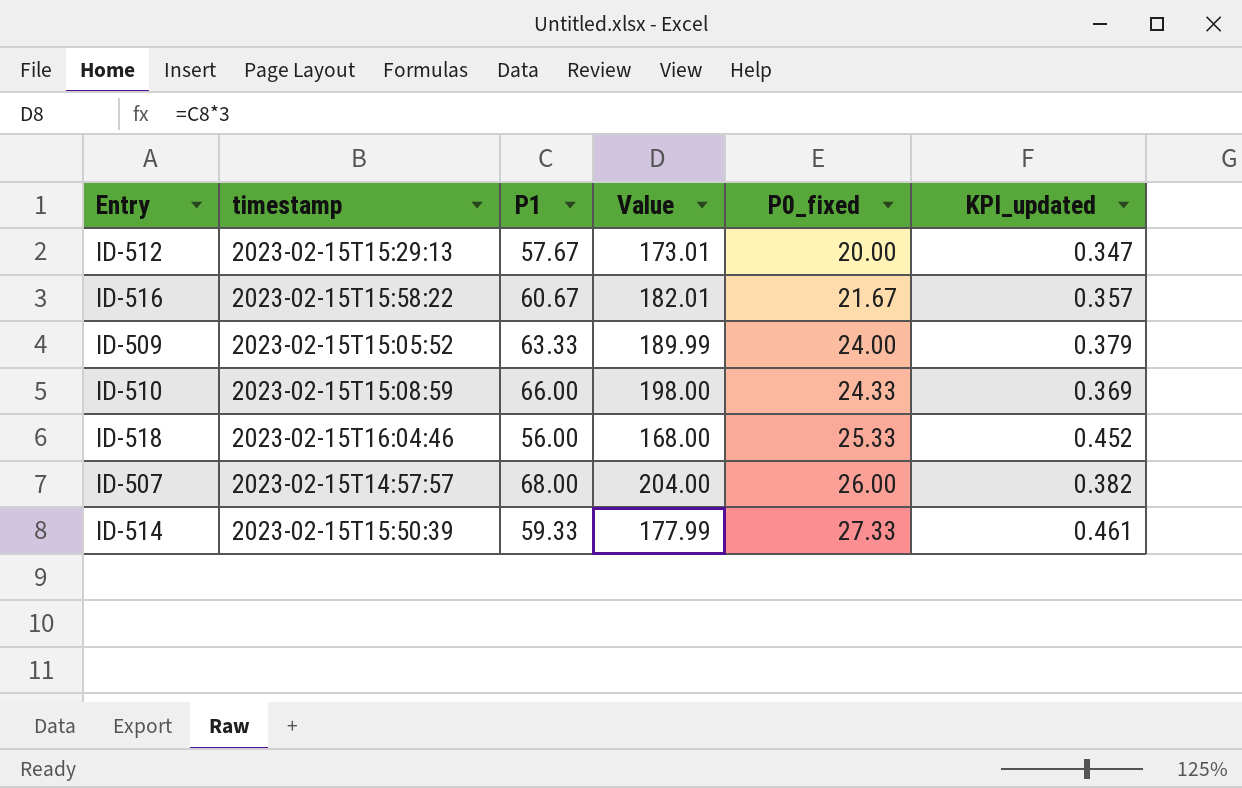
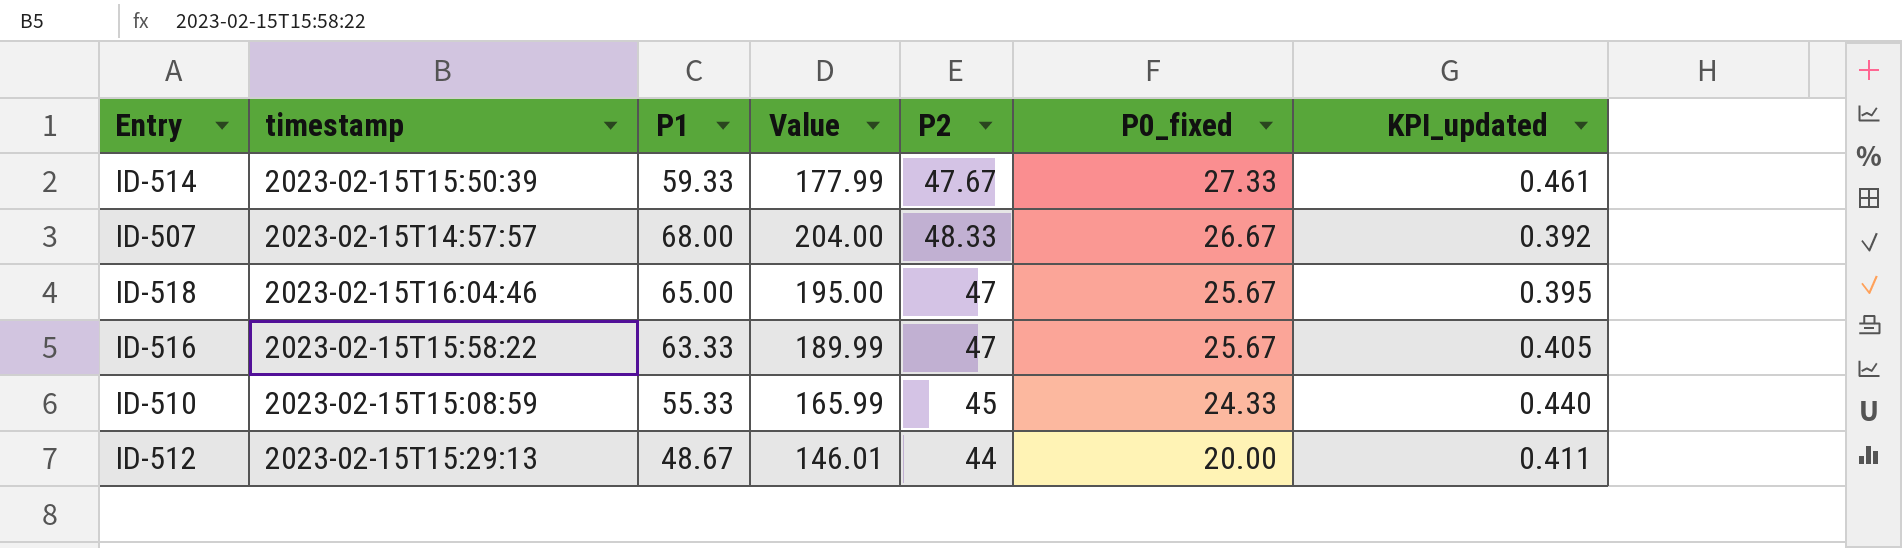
row order: P0_fixed ascending -> P0_fixed descending
column P2 | position: none -> 5
row ID-509: 2023-02-15T15:05:52 | 63.33 | 189.99 | 24.00 | 0.379 -> none
ID-507 | P0_fixed: 26.00 -> 26.67
ID-507 | KPI_updated: 0.382 -> 0.392
ID-518 | P1: 56.00 -> 65.00
ID-518 | Value: 168.00 -> 195.00
ID-518 | P0_fixed: 25.33 -> 25.67
ID-518 | KPI_updated: 0.452 -> 0.395
ID-516 | P1: 60.67 -> 63.33
ID-516 | Value: 182.01 -> 189.99
ID-516 | P0_fixed: 21.67 -> 25.67
ID-516 | KPI_updated: 0.357 -> 0.405
ID-510 | P1: 66.00 -> 55.33
ID-510 | Value: 198.00 -> 165.99
ID-510 | KPI_updated: 0.369 -> 0.440
ID-512 | P1: 57.67 -> 48.67
ID-512 | Value: 173.01 -> 146.01
ID-512 | KPI_updated: 0.347 -> 0.411

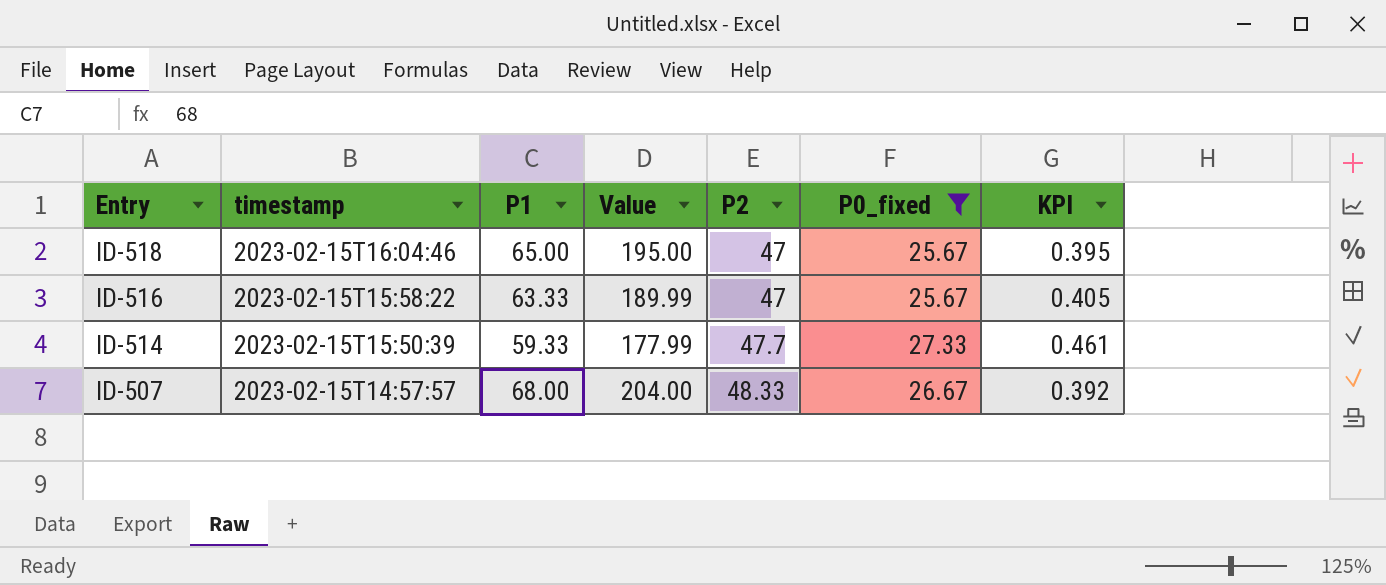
filter: none -> P0_fixed >= 25.67
row order: P0_fixed descending -> Entry descending
column name: KPI_updated -> KPI
ID-514 | P2: 47.67 -> 47.7

